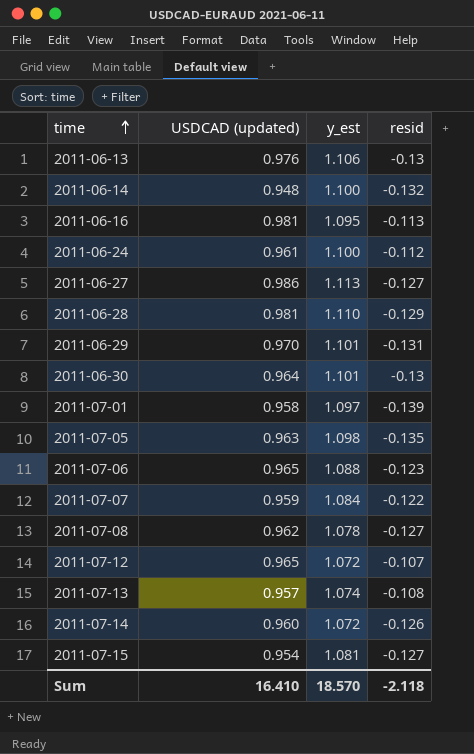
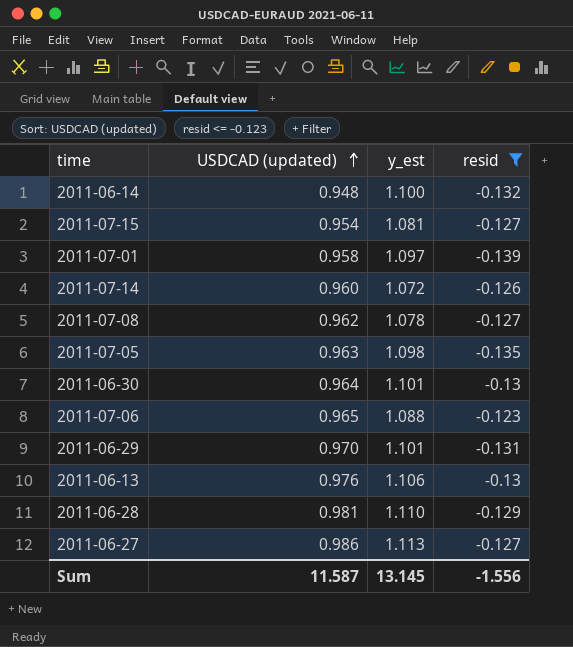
filter: none -> resid <= -0.123
row order: time ascending -> USDCAD (updated) ascending
Sum | USDCAD (updated): 16.410 -> 11.587
Sum | y_est: 18.570 -> 13.145
Sum | resid: -2.118 -> -1.556

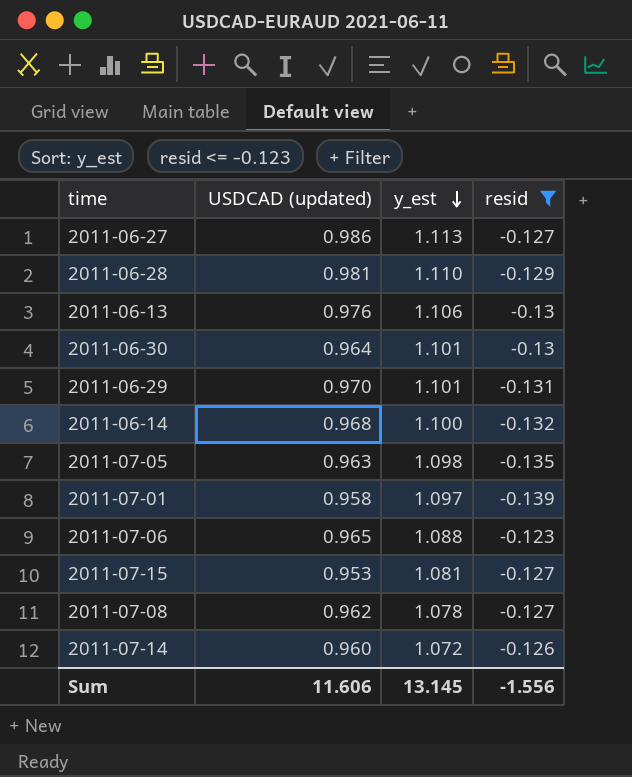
row order: USDCAD (updated) ascending -> y_est descending
2011-06-14 | USDCAD (updated): 0.948 -> 0.968
2011-07-15 | USDCAD (updated): 0.954 -> 0.953
Sum | USDCAD (updated): 11.587 -> 11.606

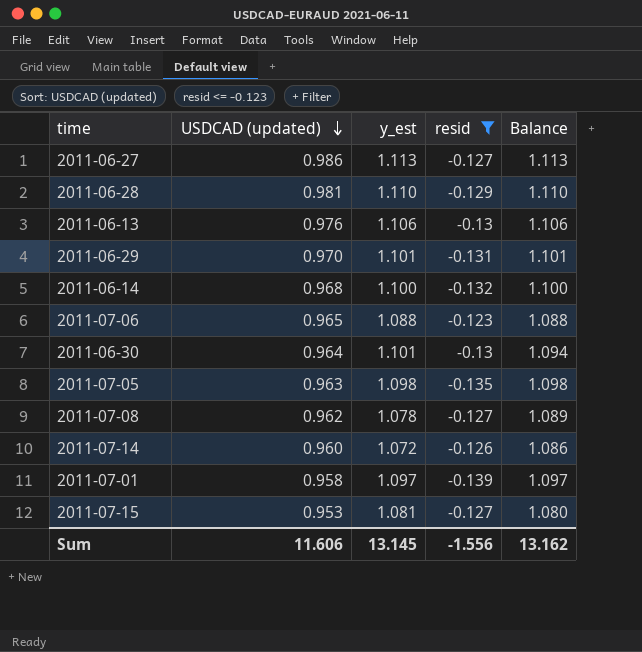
row order: y_est descending -> USDCAD (updated) descending
column Balance | formula: none -> [USDCAD (updated)] - [resid]

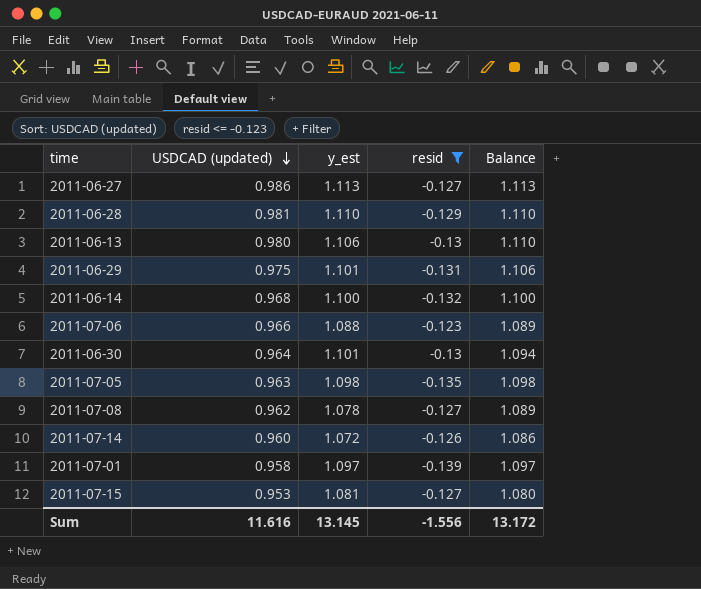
2011-06-13 | USDCAD (updated): 0.976 -> 0.980
2011-06-13 | Balance: 1.106 -> 1.110
2011-06-29 | USDCAD (updated): 0.970 -> 0.975
2011-06-29 | Balance: 1.101 -> 1.106
2011-07-06 | USDCAD (updated): 0.965 -> 0.966
2011-07-06 | Balance: 1.088 -> 1.089
Sum | USDCAD (updated): 11.606 -> 11.616
Sum | Balance: 13.162 -> 13.172

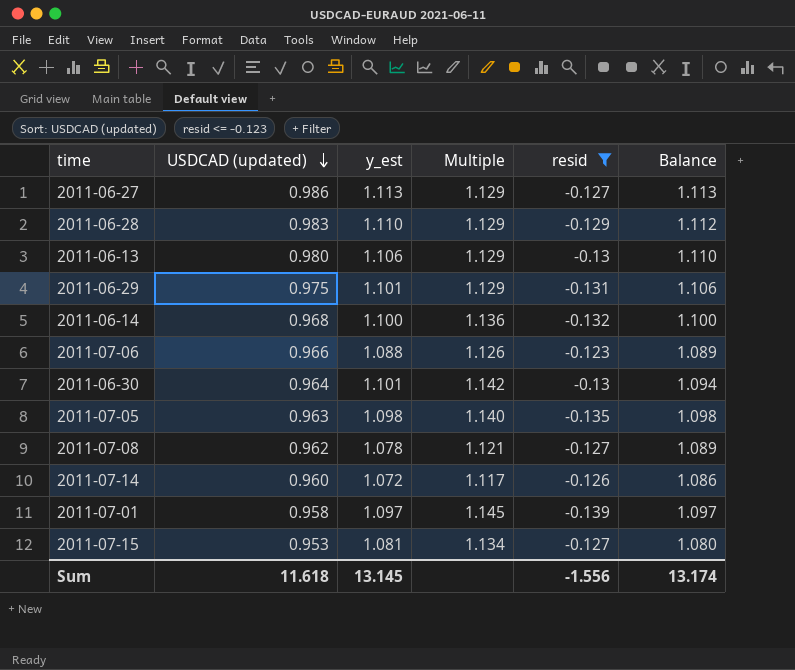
column Multiple | formula: none -> [y_est] / [USDCAD (updated)]
2011-06-28 | USDCAD (updated): 0.981 -> 0.983
2011-06-28 | Balance: 1.110 -> 1.112
Sum | USDCAD (updated): 11.616 -> 11.618
Sum | Balance: 13.172 -> 13.174

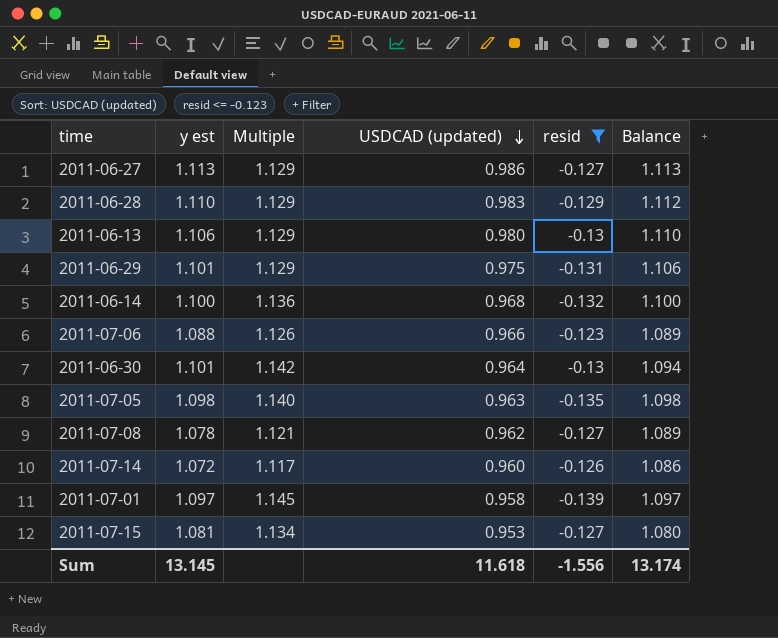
column name: y_est -> y est
column USDCAD (updated) | position: 2 -> 4

